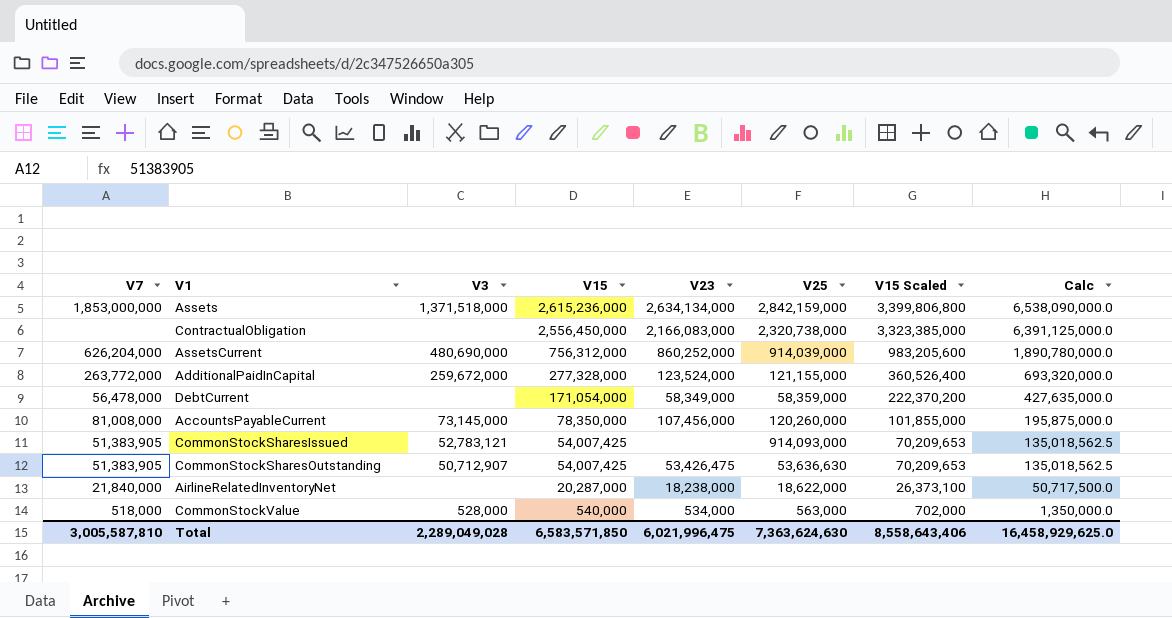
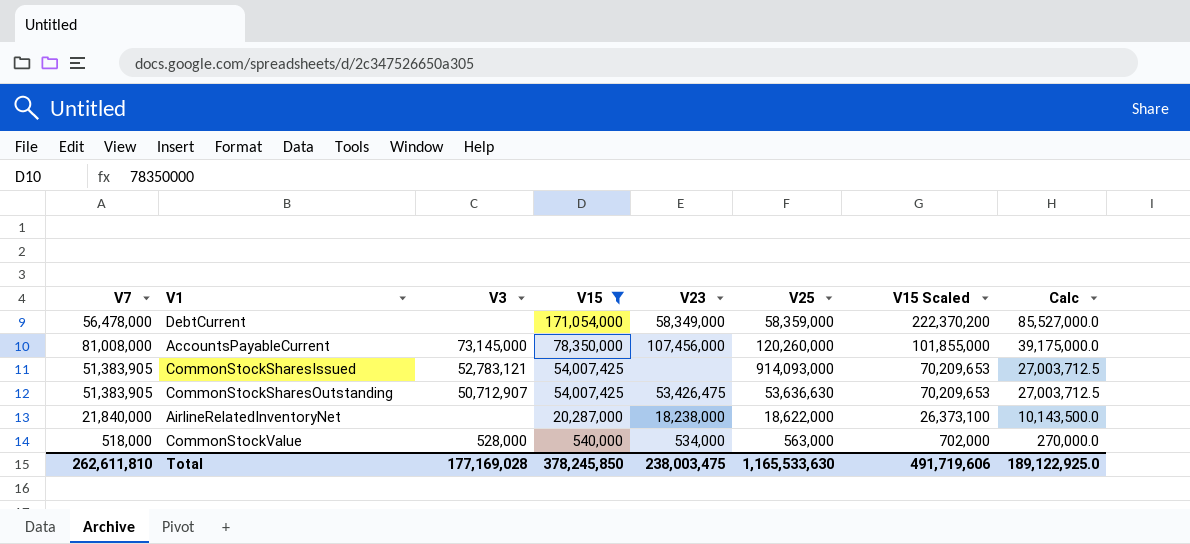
filter: none -> V15 <= 171,054,000
column Calc | formula: [V15] * 2.5 -> [V15] * 0.5
Total | V7: 3,005,587,810 -> 262,611,810
Total | V3: 2,289,049,028 -> 177,169,028
Total | V15: 6,583,571,850 -> 378,245,850
Total | V23: 6,021,996,475 -> 238,003,475
Total | V25: 7,363,624,630 -> 1,165,533,630
Total | V15 Scaled: 8,558,643,406 -> 491,719,606
Total | Calc: 16,458,929,625.0 -> 189,122,925.0

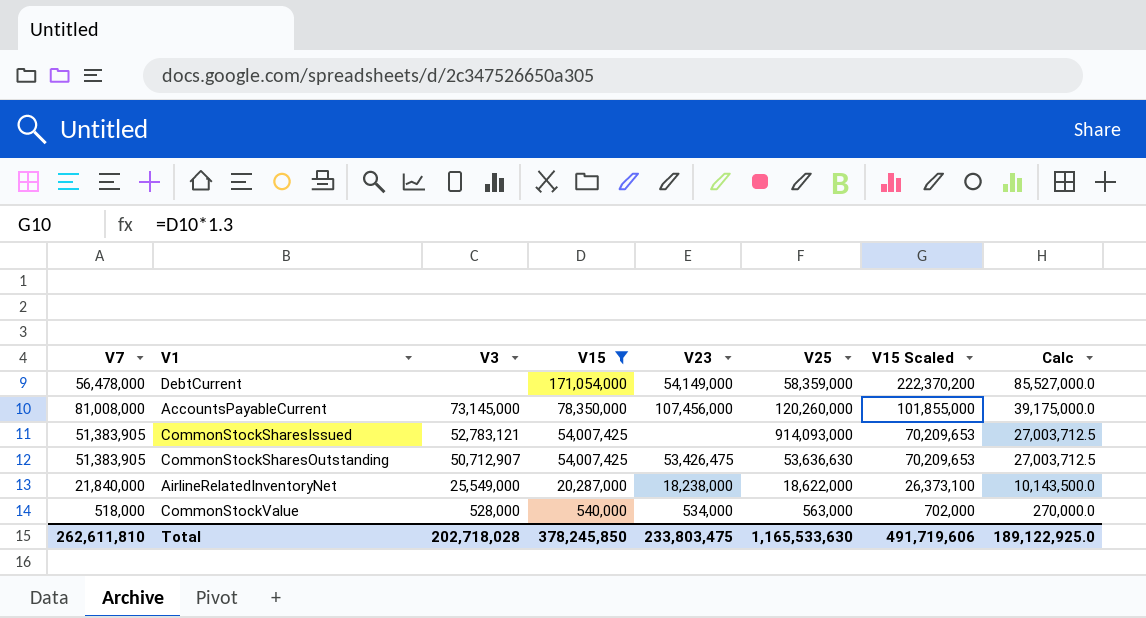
DebtCurrent | V23: 58,349,000 -> 54,149,000
AirlineRelatedInventoryNet | V3: none -> 25,549,000
Total | V3: 177,169,028 -> 202,718,028
Total | V23: 238,003,475 -> 233,803,475

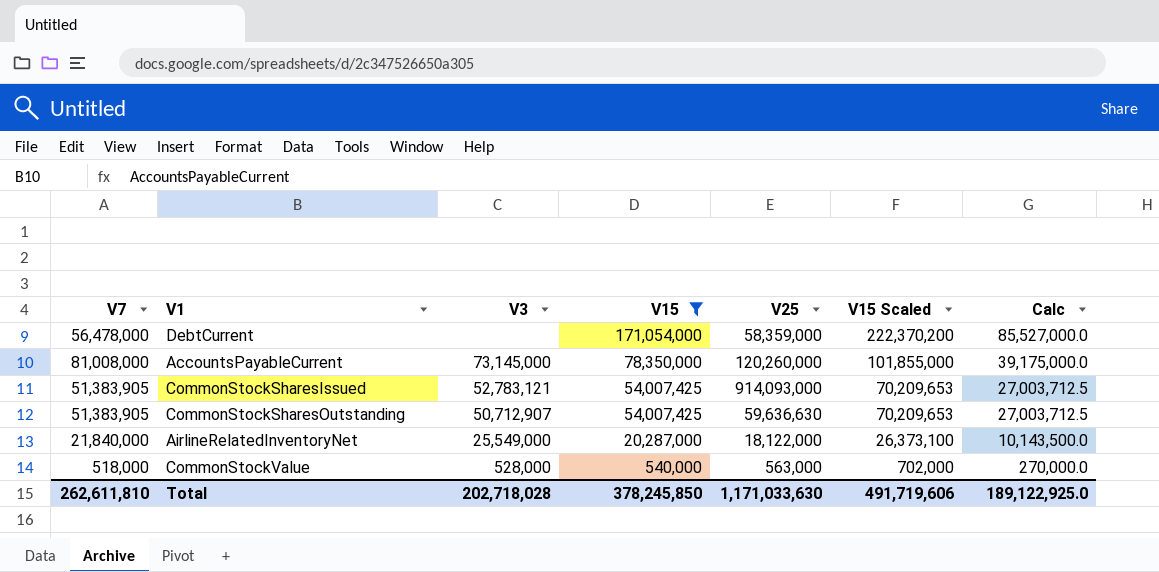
column V23 | position: 5 -> none
CommonStockSharesOutstanding | V25: 53,636,630 -> 59,636,630
AirlineRelatedInventoryNet | V25: 18,622,000 -> 18,122,000
Total | V25: 1,165,533,630 -> 1,171,033,630

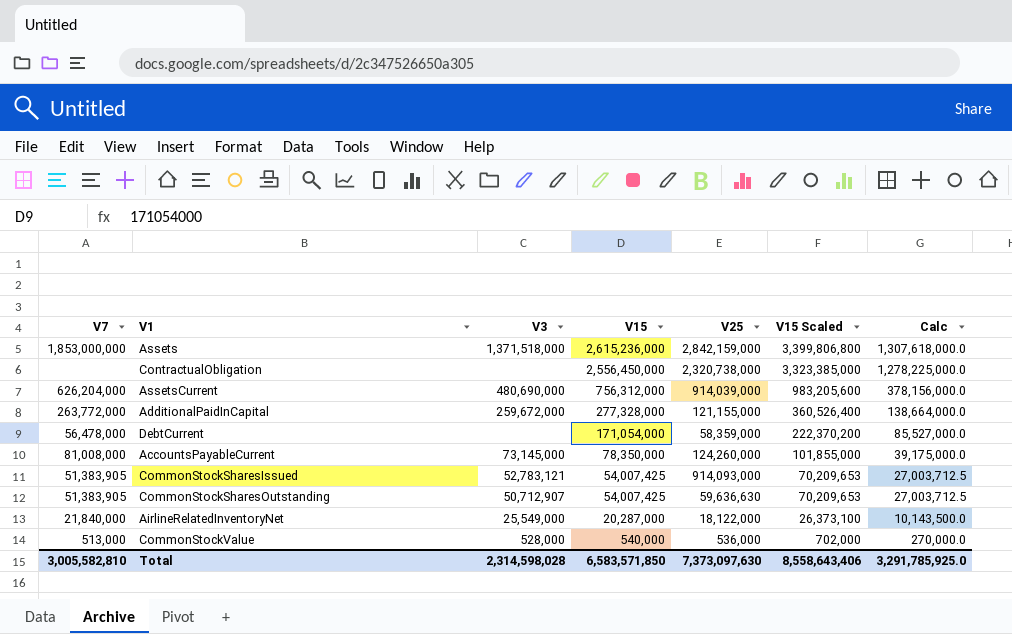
filter: V15 <= 171,054,000 -> none
AccountsPayableCurrent | V25: 120,260,000 -> 124,260,000
CommonStockValue | V7: 518,000 -> 513,000
CommonStockValue | V25: 563,000 -> 536,000
Total | V7: 262,611,810 -> 3,005,582,810
Total | V3: 202,718,028 -> 2,314,598,028
Total | V15: 378,245,850 -> 6,583,571,850
Total | V25: 1,171,033,630 -> 7,373,097,630
Total | V15 Scaled: 491,719,606 -> 8,558,643,406
Total | Calc: 189,122,925.0 -> 3,291,785,925.0

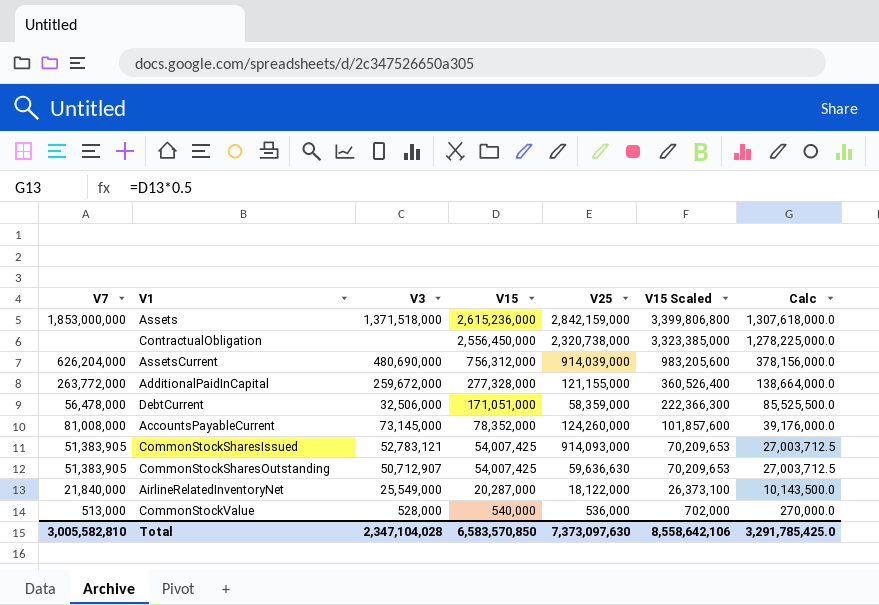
DebtCurrent | V3: none -> 32,506,000
DebtCurrent | V15: 171,054,000 -> 171,051,000
DebtCurrent | V15 Scaled: 222,370,200 -> 222,366,300
DebtCurrent | Calc: 85,527,000.0 -> 85,525,500.0
AccountsPayableCurrent | V15: 78,350,000 -> 78,352,000
AccountsPayableCurrent | V15 Scaled: 101,855,000 -> 101,857,600
AccountsPayableCurrent | Calc: 39,175,000.0 -> 39,176,000.0
Total | V3: 2,314,598,028 -> 2,347,104,028
Total | V15: 6,583,571,850 -> 6,583,570,850
Total | V15 Scaled: 8,558,643,406 -> 8,558,642,106
Total | Calc: 3,291,785,925.0 -> 3,291,785,425.0

